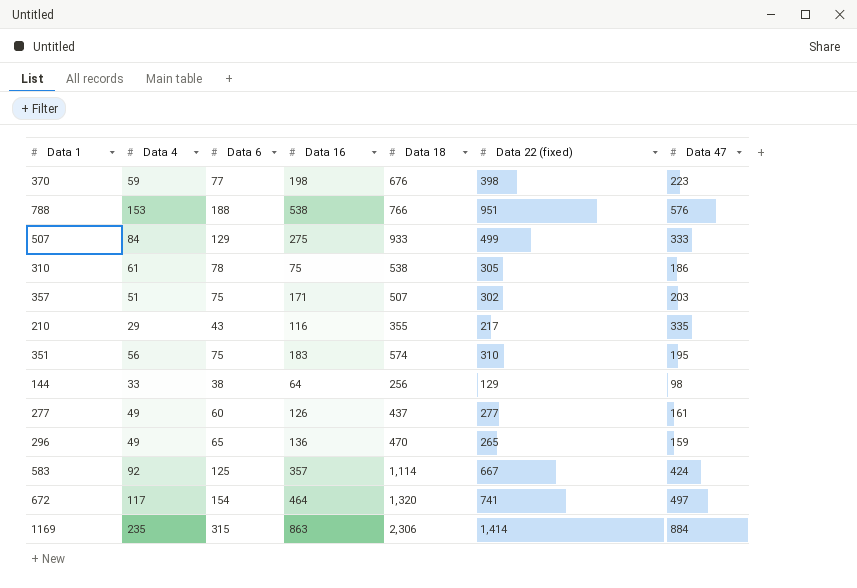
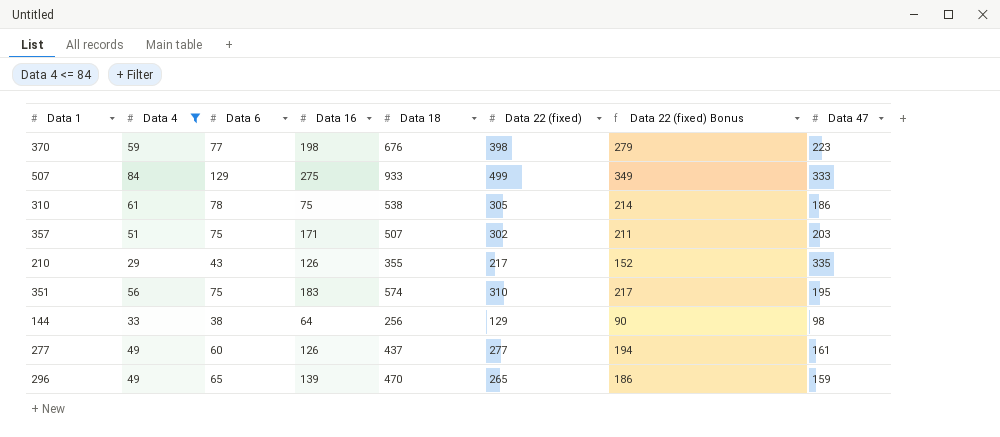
filter: none -> Data 4 <= 84
column Data 22 (fixed) Bonus | formula: none -> [Data 22 (fixed)] * 0.7
210 | Data 16: 116 -> 126
296 | Data 16: 136 -> 139

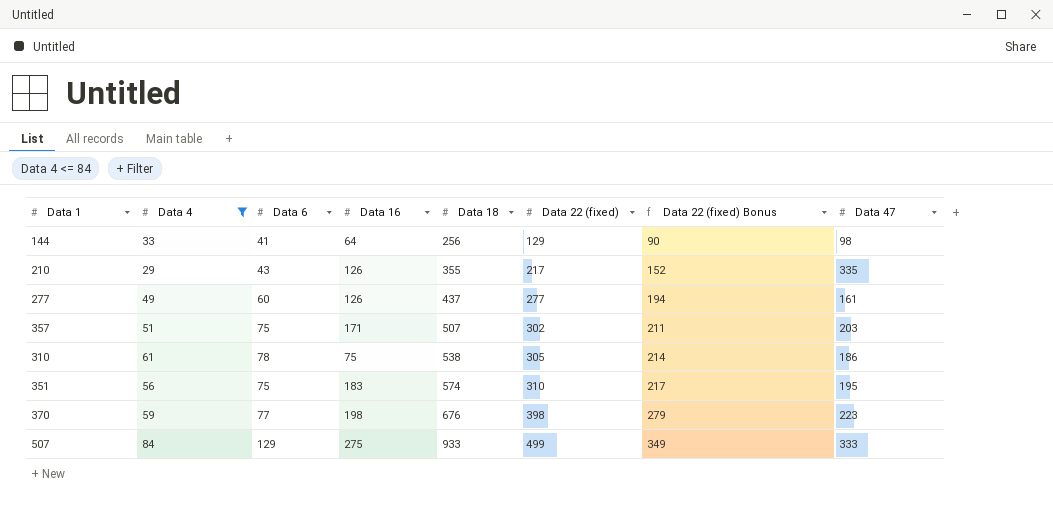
row order: none -> Data 18 ascending
row 296: 49 | 65 | 139 | 470 | 265 | 186 | 159 -> none
144 | Data 6: 38 -> 41

